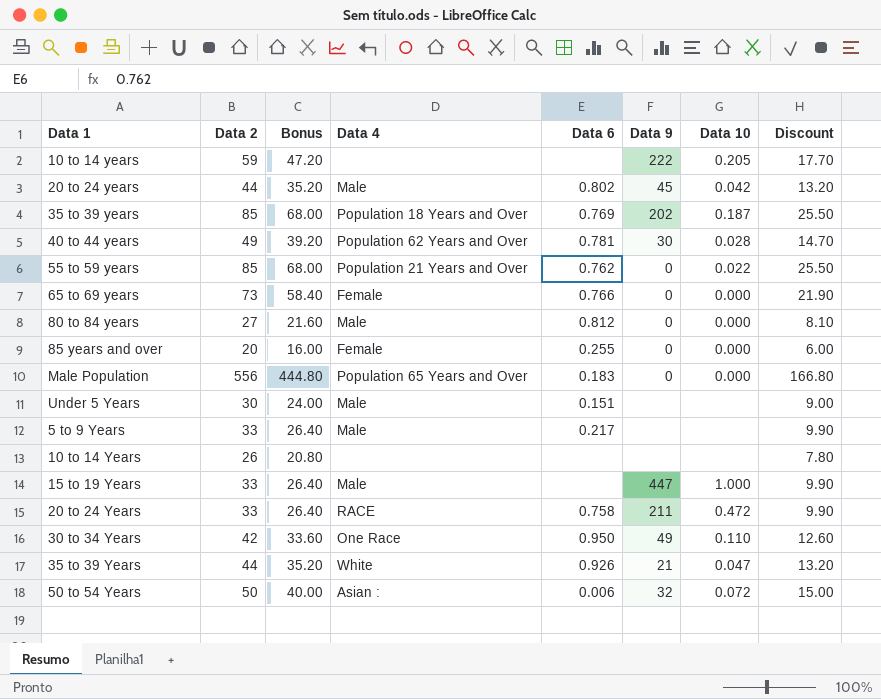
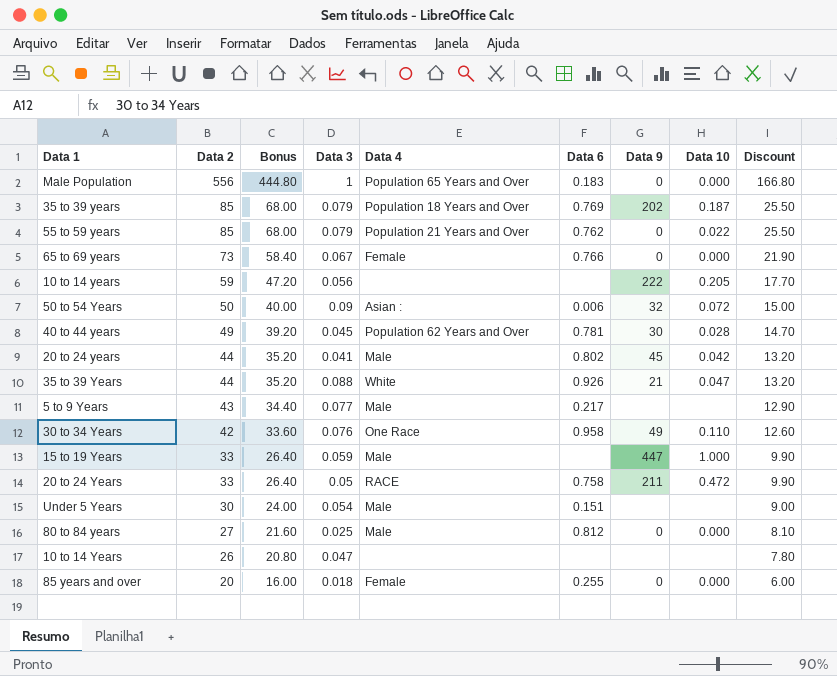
row order: none -> Data 2 descending
column Data 3 | position: none -> 4
5 to 9 Years | Data 2: 33 -> 43
5 to 9 Years | Bonus: 26.40 -> 34.40
5 to 9 Years | Discount: 9.90 -> 12.90
30 to 34 Years | Data 6: 0.950 -> 0.958

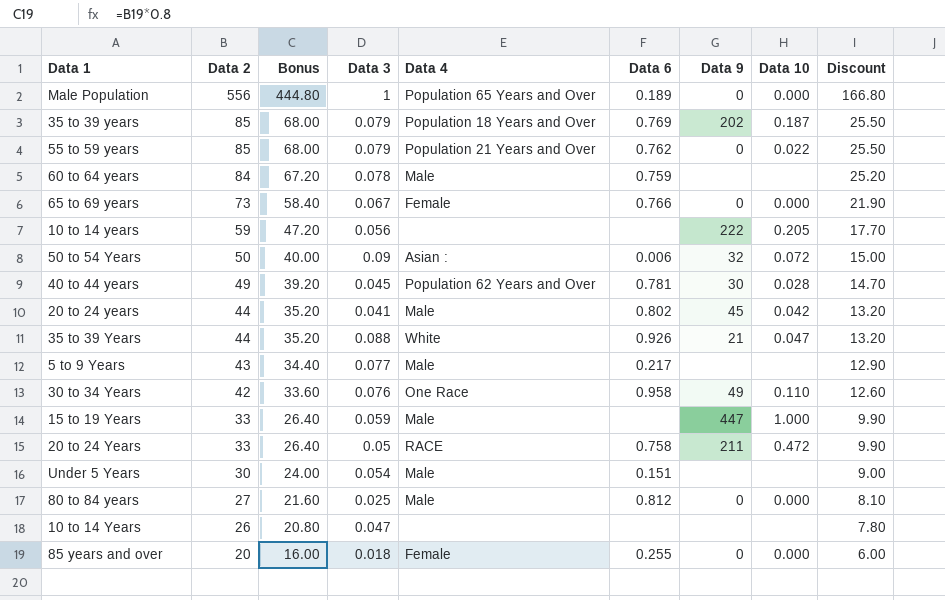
Male Population | Data 6: 0.183 -> 0.189
row 60 to 64 years: none -> 84 | 67.20 | 0.078 | Male | 0.759 | none | none | 25.20

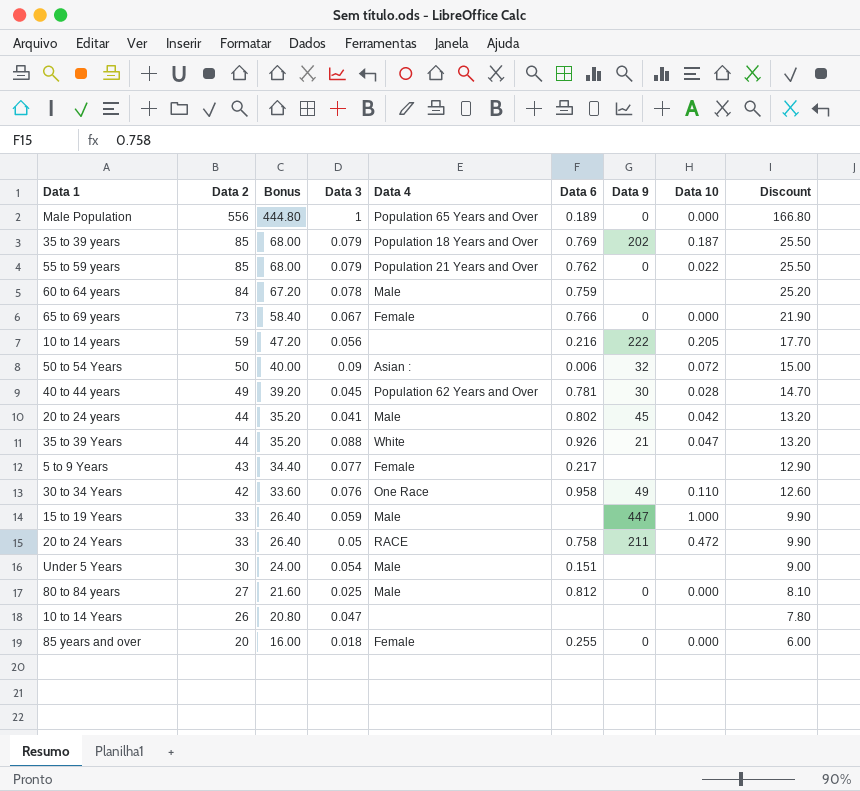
10 to 14 years | Data 6: none -> 0.216
5 to 9 Years | Data 4: Male -> Female

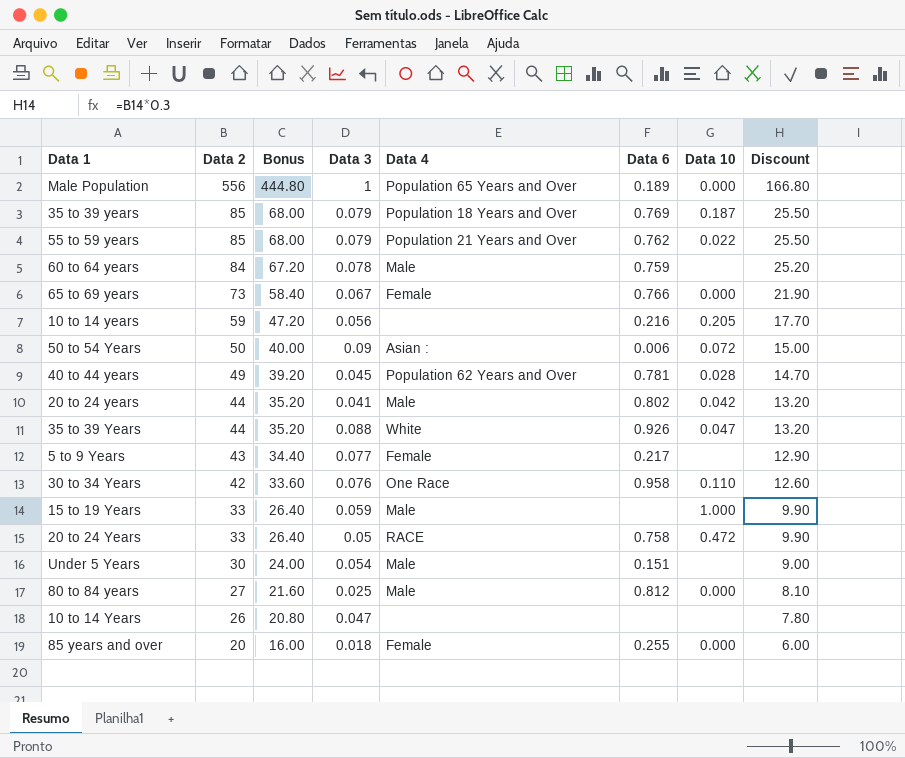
column Data 9 | position: 7 -> none

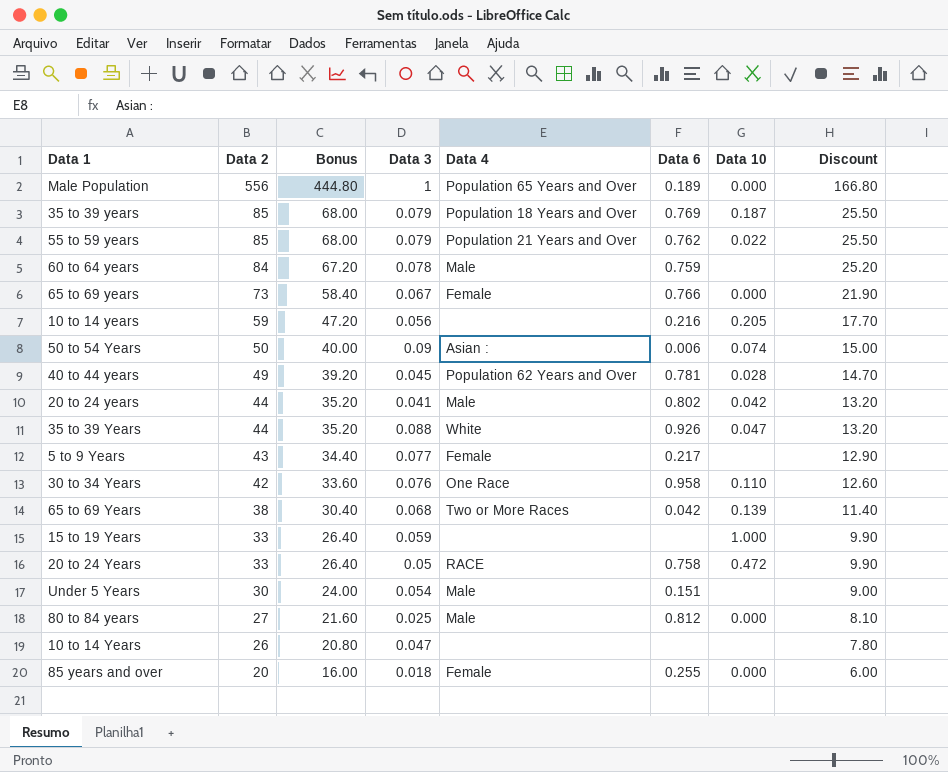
50 to 54 Years | Data 10: 0.072 -> 0.074
row 65 to 69 Years: none -> 38 | 30.40 | 0.068 | Two or More Races | 0.042 | 0.139 | 11.40
15 to 19 Years | Data 4: Male -> none

